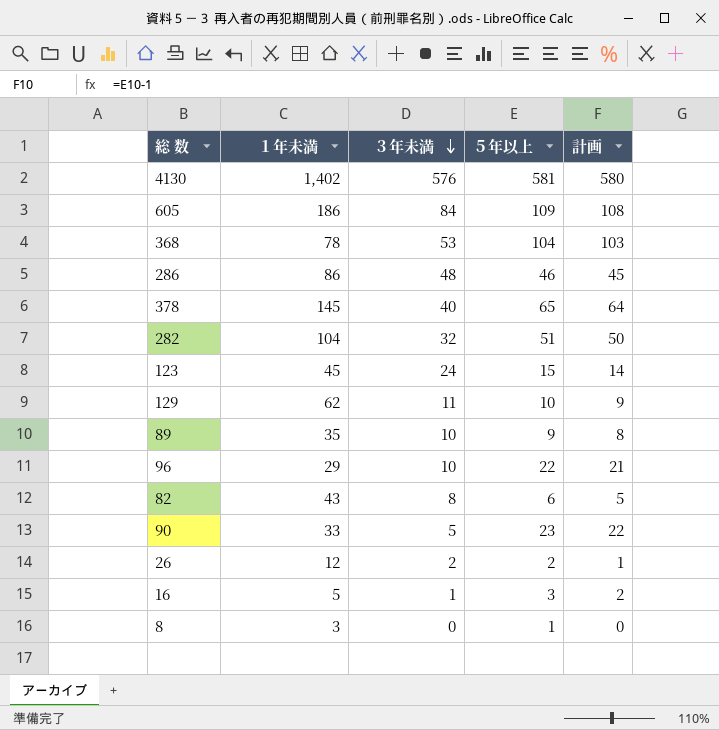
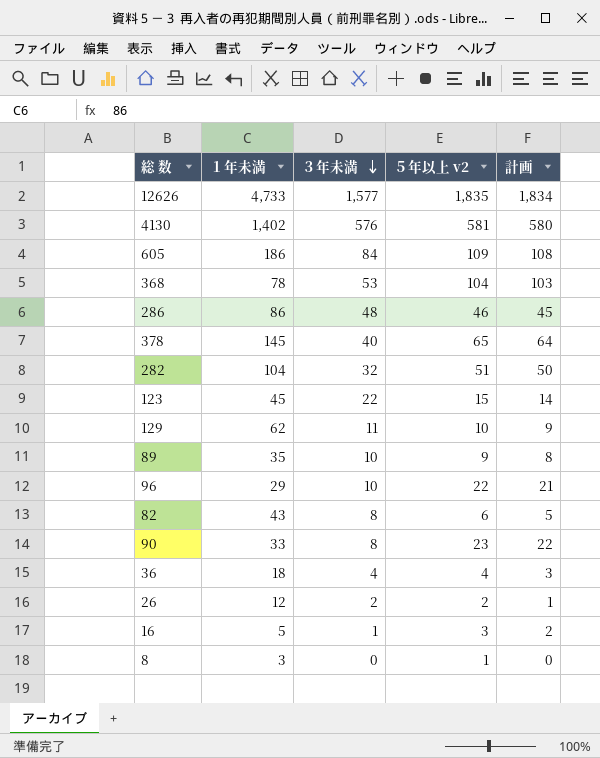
column name: ５年以上 -> ５年以上 v2
row 12626: none -> 4,733 | 1,577 | 1,835 | 1,834
123 | ３年未満: 24 -> 22
90 | ３年未満: 5 -> 8
row 36: none -> 18 | 4 | 4 | 3

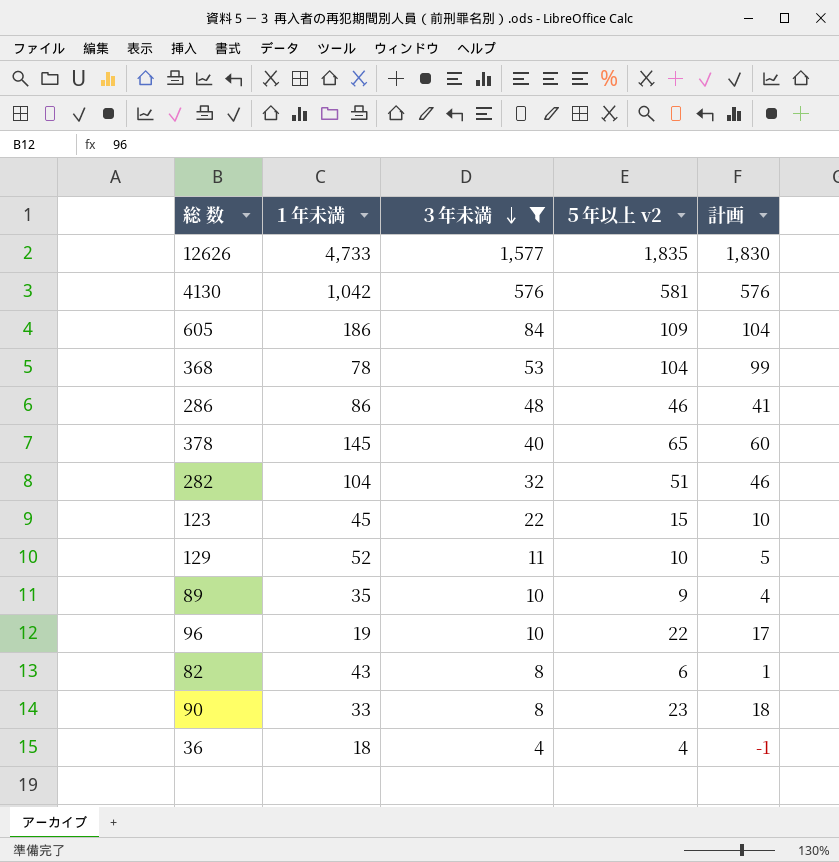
filter: none -> ３年未満 >= 4
column 計画 | formula: [５年以上 v2] - 1 -> [５年以上 v2] - 5
4130 | １年未満: 1,402 -> 1,042
129 | １年未満: 62 -> 52
96 | １年未満: 29 -> 19

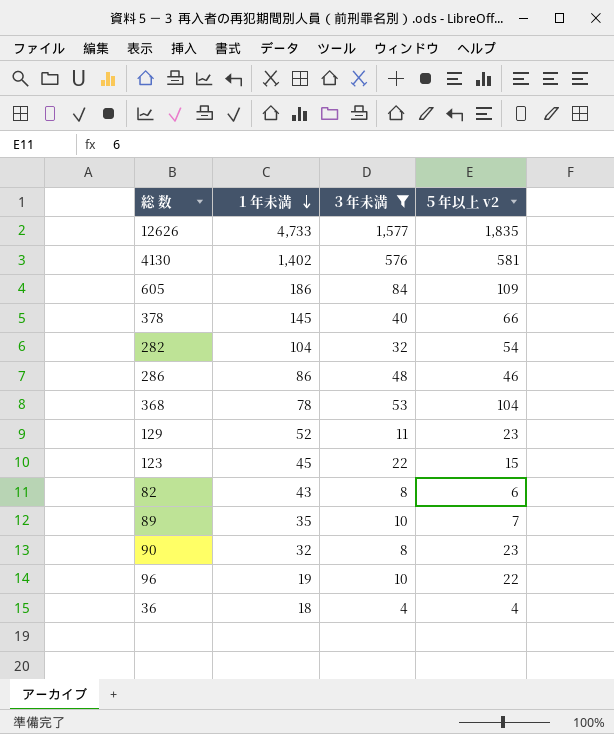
row order: ３年未満 descending -> １年未満 descending
column 計画 | formula: [５年以上 v2] - 5 -> none
4130 | １年未満: 1,042 -> 1,402
378 | ５年以上 v2: 65 -> 66
282 | ５年以上 v2: 51 -> 54
129 | ５年以上 v2: 10 -> 23
89 | ５年以上 v2: 9 -> 7
90 | １年未満: 33 -> 32

